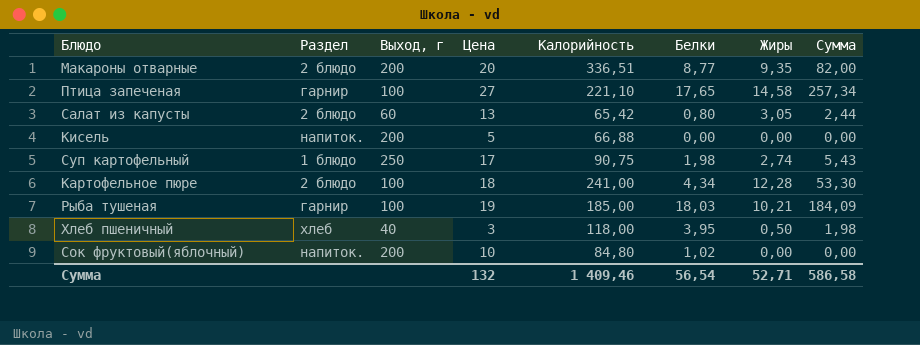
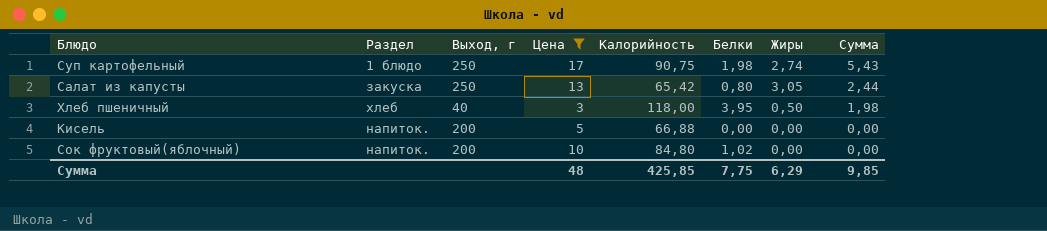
filter: none -> Цена <= 17
row order: none -> Сумма descending
Салат из капусты | Раздел: 2 блюдо -> закуска
Салат из капусты | Выход, г: 60 -> 250
Сумма | Цена: 132 -> 48
Сумма | Калорийность: 1 409,46 -> 425,85
Сумма | Белки: 56,54 -> 7,75
Сумма | Жиры: 52,71 -> 6,29
Сумма | Сумма: 586,58 -> 9,85

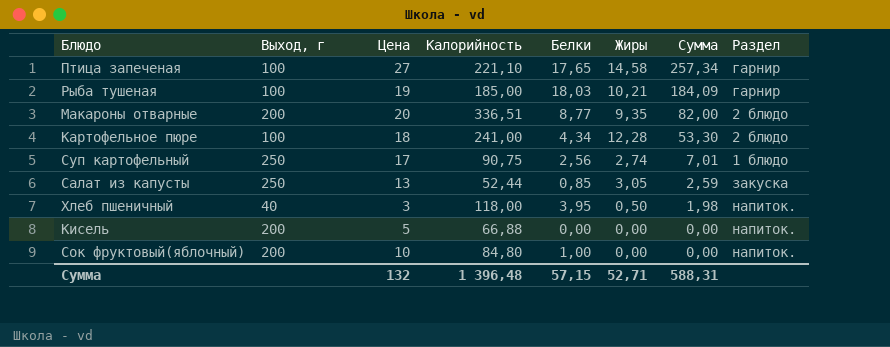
filter: Цена <= 17 -> none
column Раздел | position: 2 -> 8
Суп картофельный | Белки: 1,98 -> 2,56
Суп картофельный | Сумма: 5,43 -> 7,01
Салат из капусты | Калорийность: 65,42 -> 52,44
Салат из капусты | Белки: 0,80 -> 0,85
Салат из капусты | Сумма: 2,44 -> 2,59
Хлеб пшеничный | Раздел: хлеб -> напиток.
Сок фруктовый(яблочный) | Белки: 1,02 -> 1,00
Сумма | Цена: 48 -> 132
Сумма | Калорийность: 425,85 -> 1 396,48
Сумма | Белки: 7,75 -> 57,15
Сумма | Жиры: 6,29 -> 52,71
Сумма | Сумма: 9,85 -> 588,31

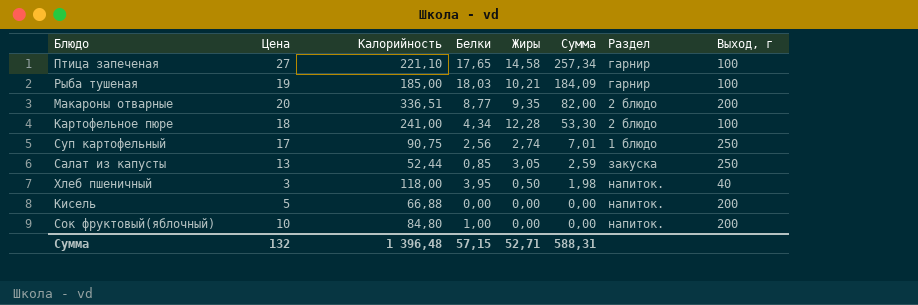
column Выход, г | position: 2 -> 8

